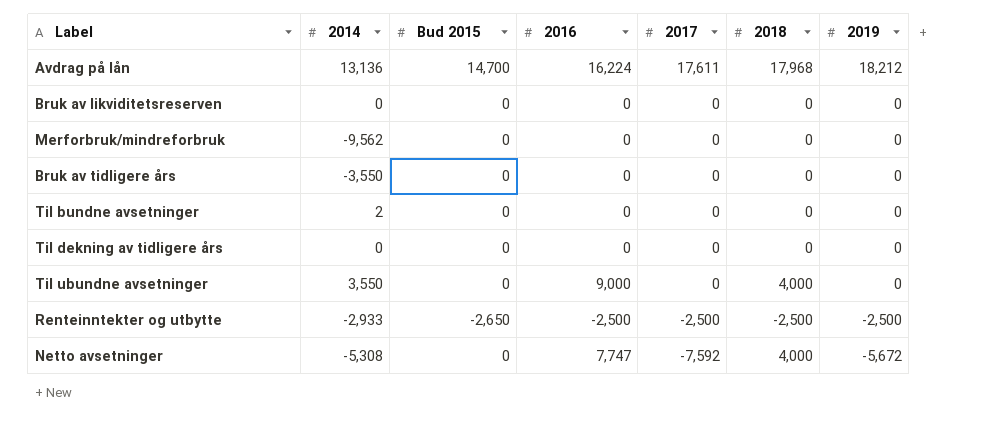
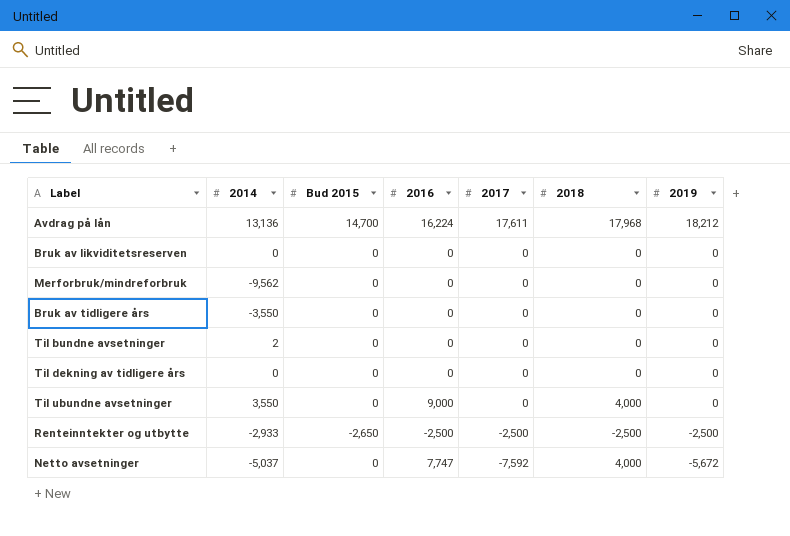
Netto avsetninger | 2014: -5,308 -> -5,037

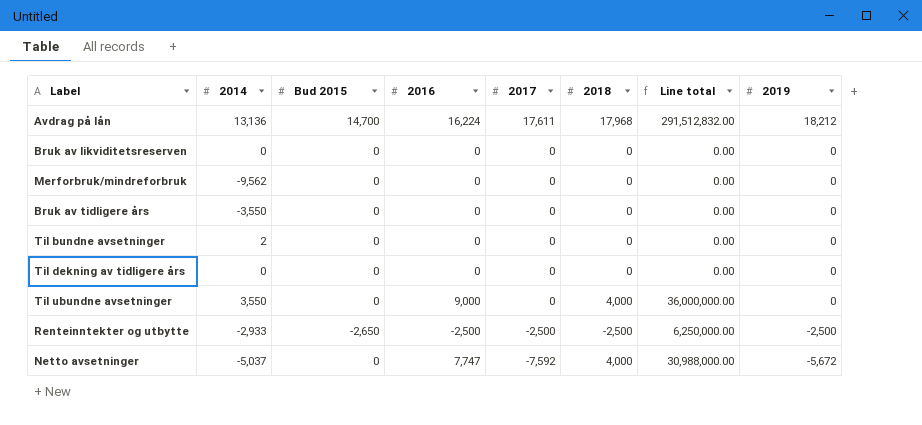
column Line total | formula: none -> [2016] * [2018]

